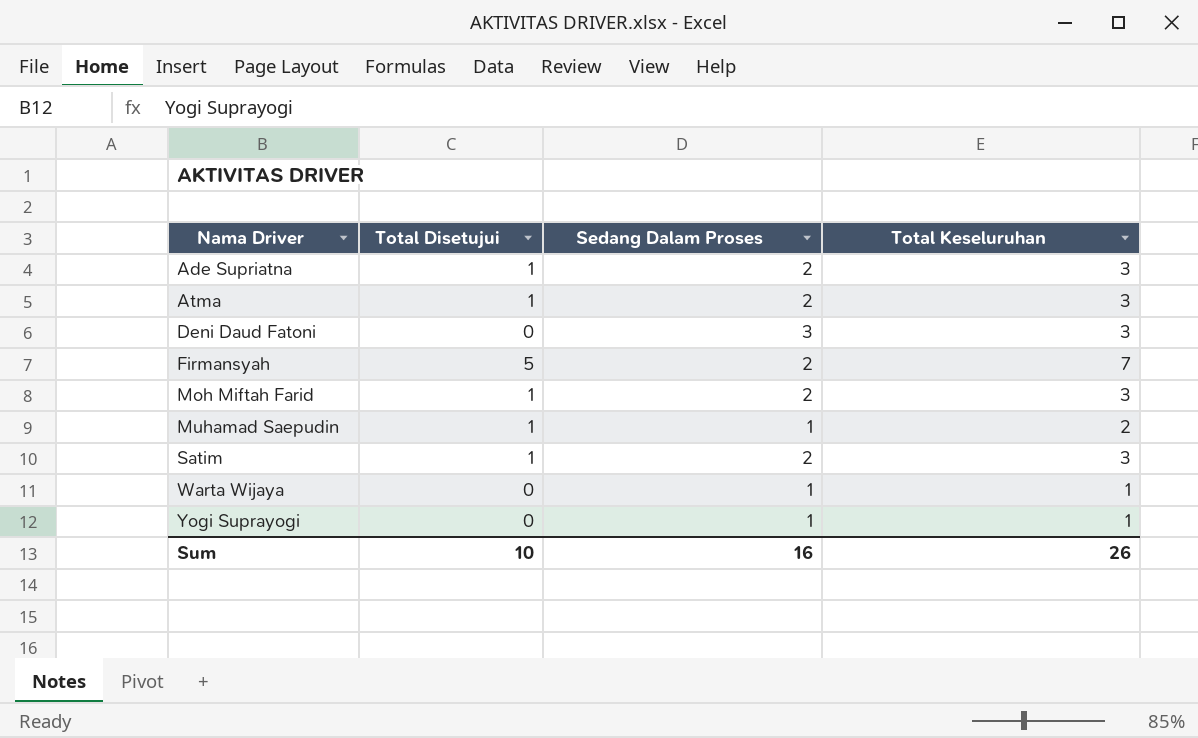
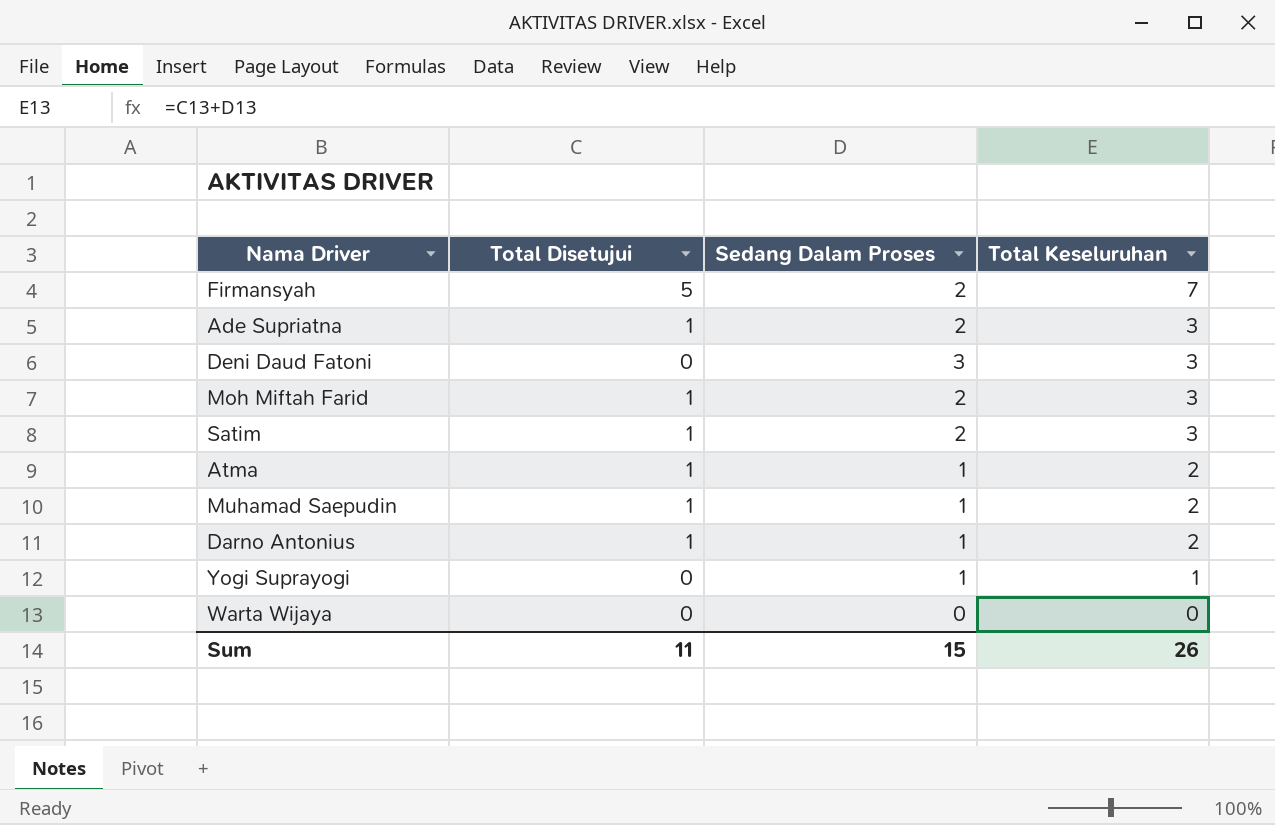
row order: Nama Driver ascending -> Total Keseluruhan descending
Atma | Sedang Dalam Proses: 2 -> 1
Atma | Total Keseluruhan: 3 -> 2
row Darno Antonius: none -> 1 | 1 | 2
Warta Wijaya | Sedang Dalam Proses: 1 -> 0
Warta Wijaya | Total Keseluruhan: 1 -> 0
Sum | Total Disetujui: 10 -> 11
Sum | Sedang Dalam Proses: 16 -> 15

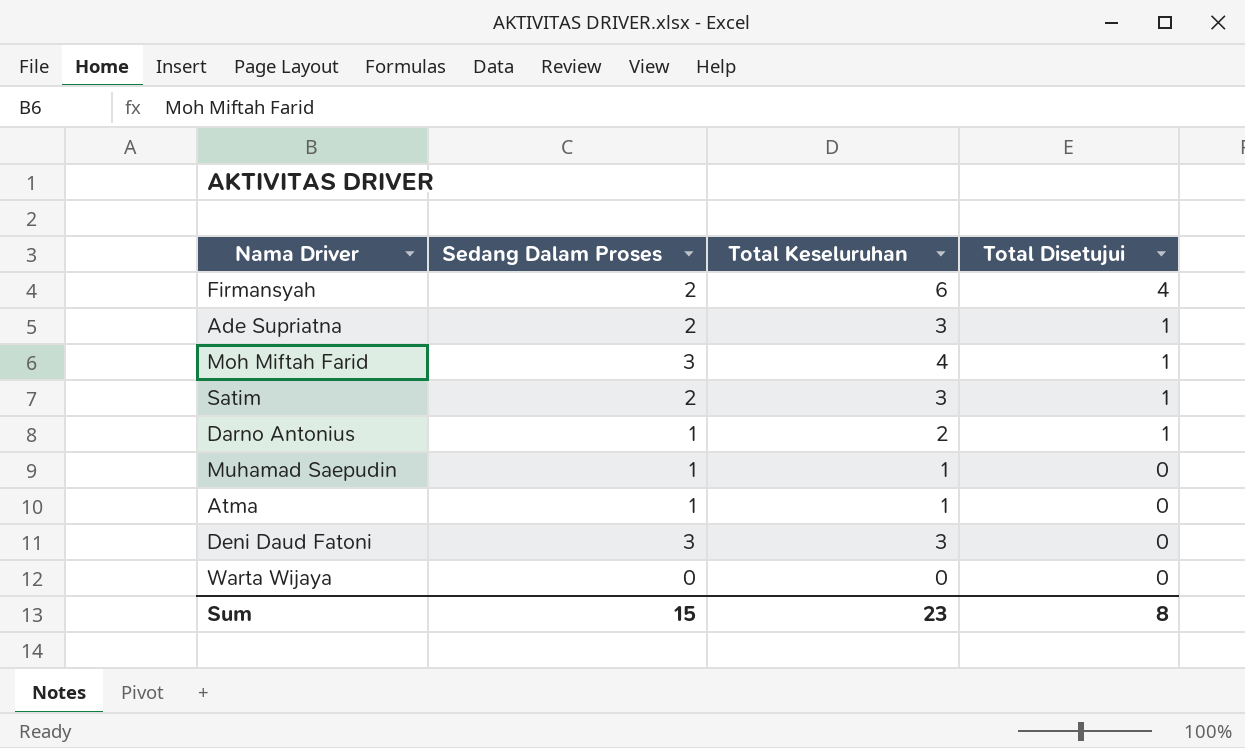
row order: Total Keseluruhan descending -> Total Disetujui descending
column Total Disetujui | position: 2 -> 4
row Yogi Suprayogi: 0 | 1 | 1 -> none
Firmansyah | Total Keseluruhan: 7 -> 6
Firmansyah | Total Disetujui: 5 -> 4
Moh Miftah Farid | Sedang Dalam Proses: 2 -> 3
Moh Miftah Farid | Total Keseluruhan: 3 -> 4
Muhamad Saepudin | Total Keseluruhan: 2 -> 1
Muhamad Saepudin | Total Disetujui: 1 -> 0
Atma | Total Keseluruhan: 2 -> 1
Atma | Total Disetujui: 1 -> 0
Sum | Total Keseluruhan: 26 -> 23
Sum | Total Disetujui: 11 -> 8

